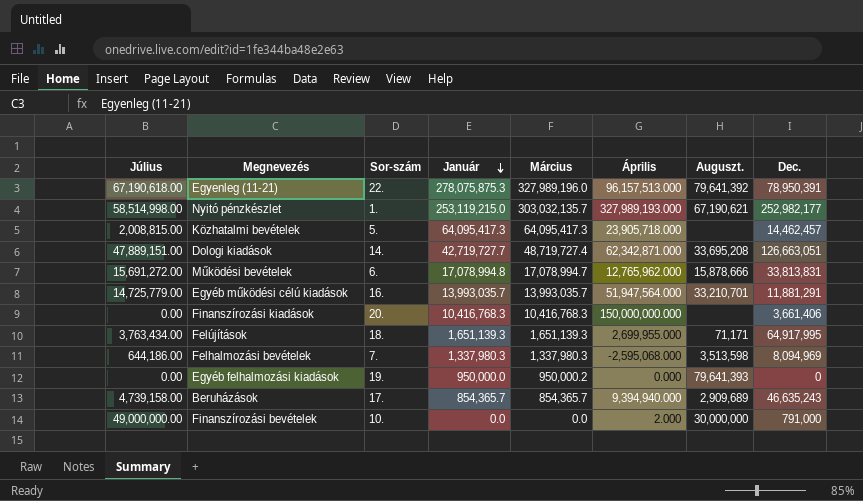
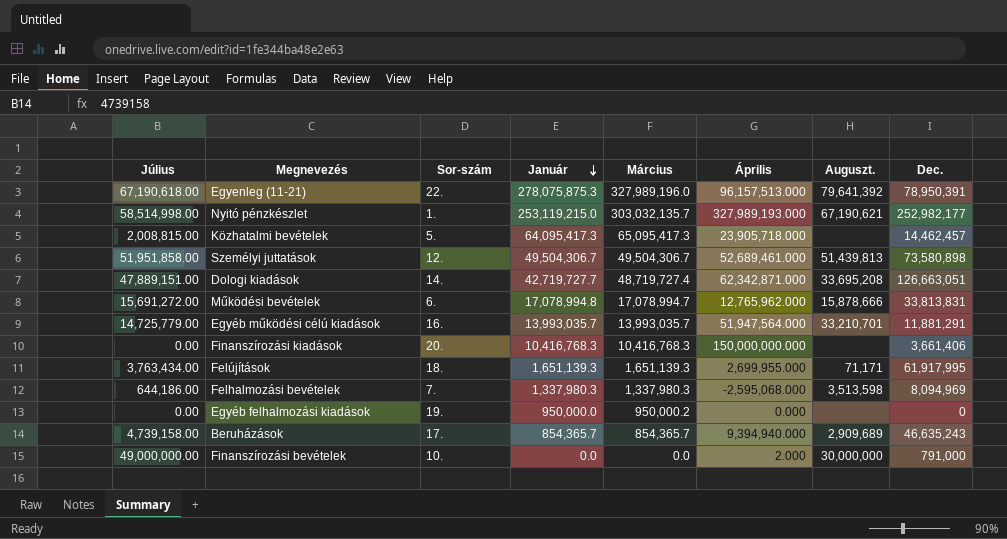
Közhatalmi bevételek | Március: 64,095,417.3 -> 65,095,417.3
row Személyi juttatások: none -> 51,951,858.00 | 12. | 49,504,306.7 | 49,504,306.7 | 52,689,461.000 | 51,439,813 | 73,580,898
Felújítások | Dec.: 64,917,995 -> 61,917,995
Egyéb felhalmozási kiadások | Auguszt.: 79,641,393 -> none

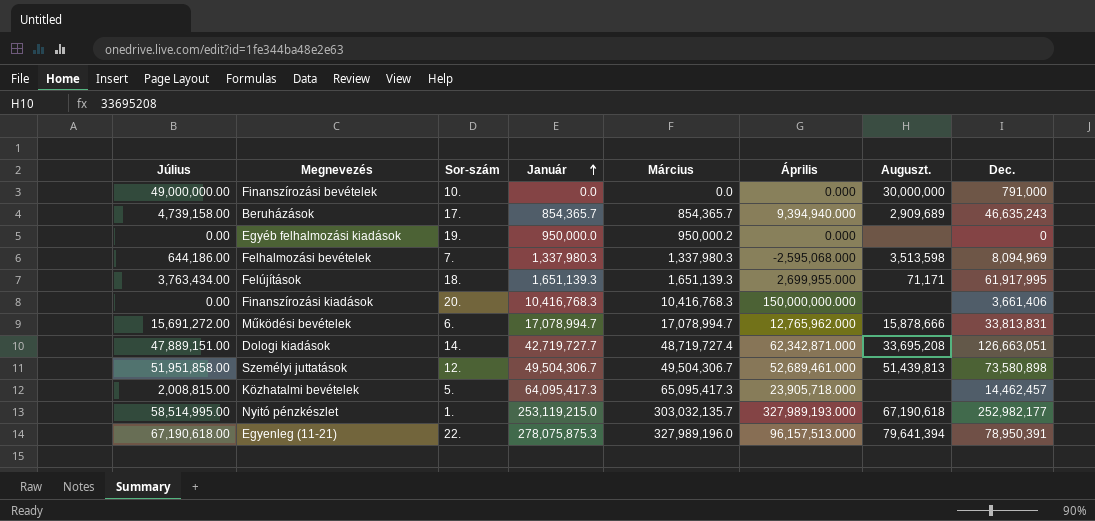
row order: Január descending -> Január ascending
row Egyéb működési célú kiadások: 14,725,779.00 | 16. | 13,993,035.7 | 13,993,035.7 | 51,947,564.000 | 33,210,701 | 11,881,291 -> none
Finanszírozási bevételek | Április: 2.000 -> 0.000
Működési bevételek | Január: 17,078,994.8 -> 17,078,994.7
Nyitó pénzkészlet | Július: 58,514,998.00 -> 58,514,995.00
Nyitó pénzkészlet | Auguszt.: 67,190,621 -> 67,190,618
Egyenleg (11-21) | Auguszt.: 79,641,392 -> 79,641,394

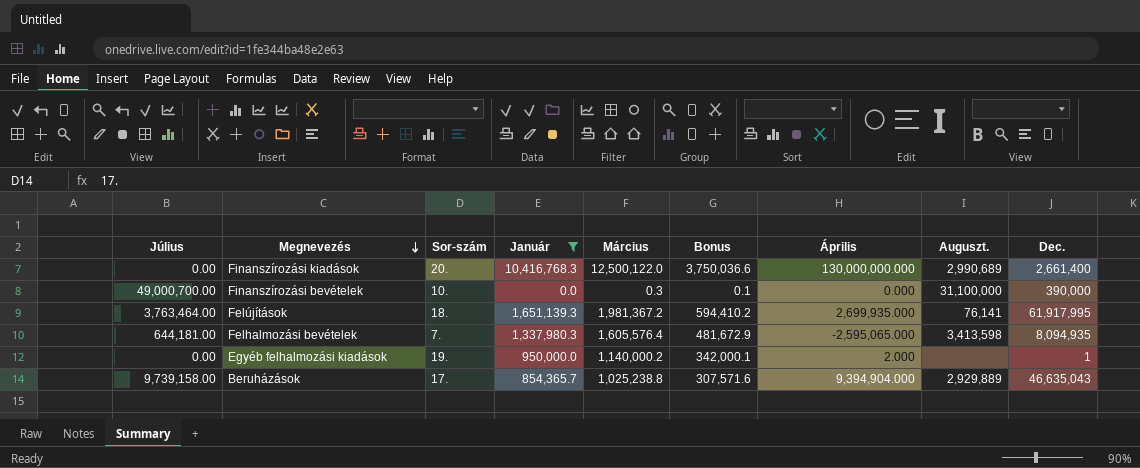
filter: none -> Január <= 10,416,768.3
row order: Január ascending -> Megnevezés descending
column Bonus | formula: none -> [Március] * 0.3
Finanszírozási kiadások | Március: 10,416,768.3 -> 12,500,122.0
Finanszírozási kiadások | Április: 150,000,000.000 -> 130,000,000.000
Finanszírozási kiadások | Auguszt.: none -> 2,990,689
Finanszírozási kiadások | Dec.: 3,661,406 -> 2,661,400
Finanszírozási bevételek | Július: 49,000,000.00 -> 49,000,700.00
Finanszírozási bevételek | Március: 0.0 -> 0.3
Finanszírozási bevételek | Auguszt.: 30,000,000 -> 31,100,000
Finanszírozási bevételek | Dec.: 791,000 -> 390,000
Felújítások | Július: 3,763,434.00 -> 3,763,464.00
Felújítások | Március: 1,651,139.3 -> 1,981,367.2
Felújítások | Április: 2,699,955.000 -> 2,699,935.000
Felújítások | Auguszt.: 71,171 -> 76,141
Felhalmozási bevételek | Július: 644,186.00 -> 644,181.00
Felhalmozási bevételek | Március: 1,337,980.3 -> 1,605,576.4
Felhalmozási bevételek | Április: -2,595,068.000 -> -2,595,065.000
Felhalmozási bevételek | Auguszt.: 3,513,598 -> 3,413,598
Felhalmozási bevételek | Dec.: 8,094,969 -> 8,094,935
Egyéb felhalmozási kiadások | Március: 950,000.2 -> 1,140,000.2
Egyéb felhalmozási kiadások | Április: 0.000 -> 2.000
Egyéb felhalmozási kiadások | Dec.: 0 -> 1
Beruházások | Július: 4,739,158.00 -> 9,739,158.00
Beruházások | Március: 854,365.7 -> 1,025,238.8
Beruházások | Április: 9,394,940.000 -> 9,394,904.000
Beruházások | Auguszt.: 2,909,689 -> 2,929,889
Beruházások | Dec.: 46,635,243 -> 46,635,043

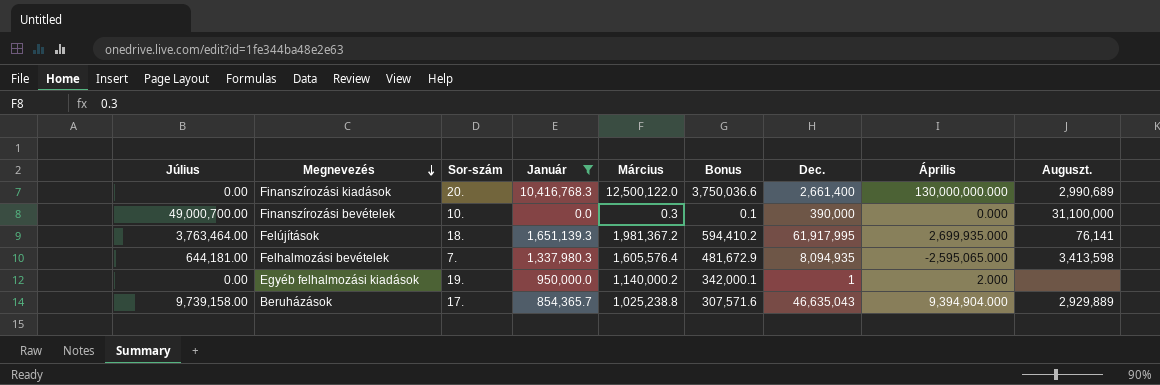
column Dec. | position: 9 -> 7

